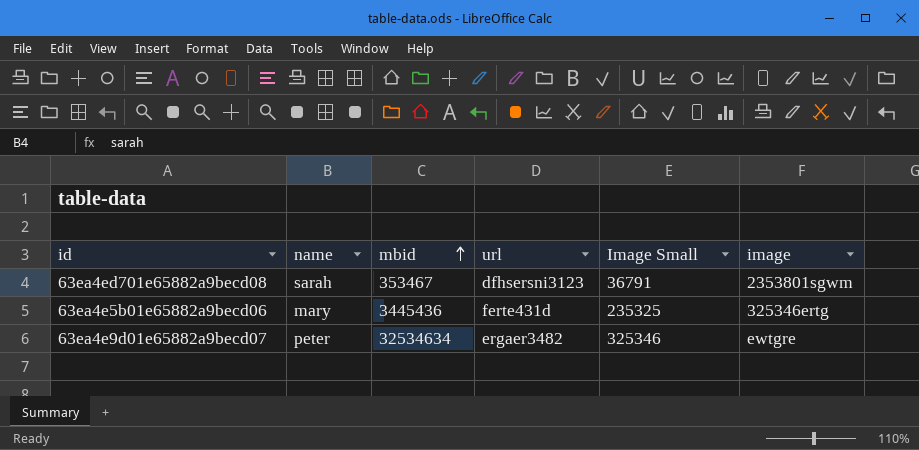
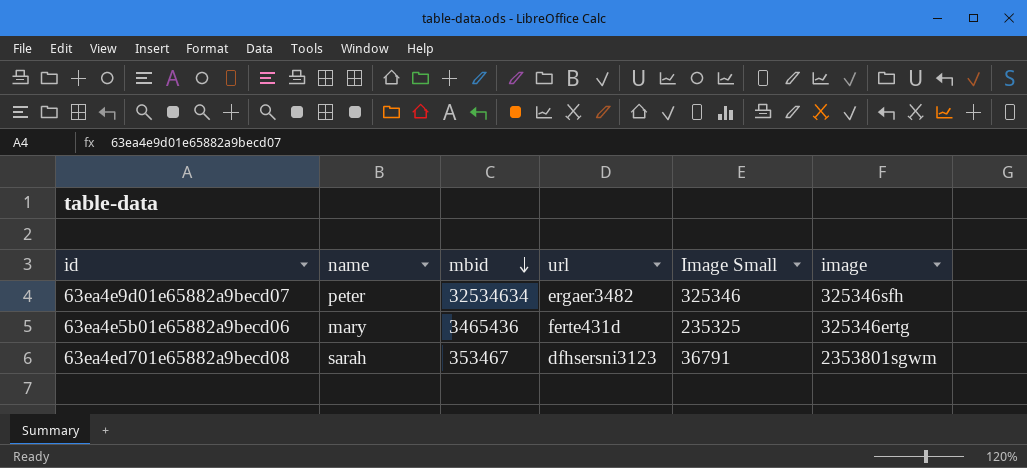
row order: mbid ascending -> mbid descending
63ea4e9d01e65882a9becd07 | image: ewtgre -> 325346sfh
63ea4e5b01e65882a9becd06 | mbid: 3445436 -> 3465436

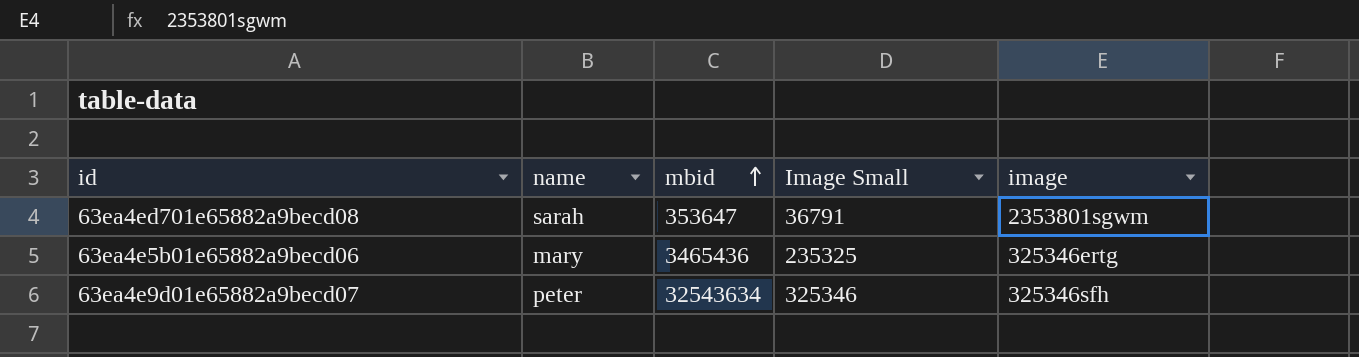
row order: mbid descending -> mbid ascending
column url | position: 4 -> none
63ea4ed701e65882a9becd08 | mbid: 353467 -> 353647
63ea4e9d01e65882a9becd07 | mbid: 32534634 -> 32543634

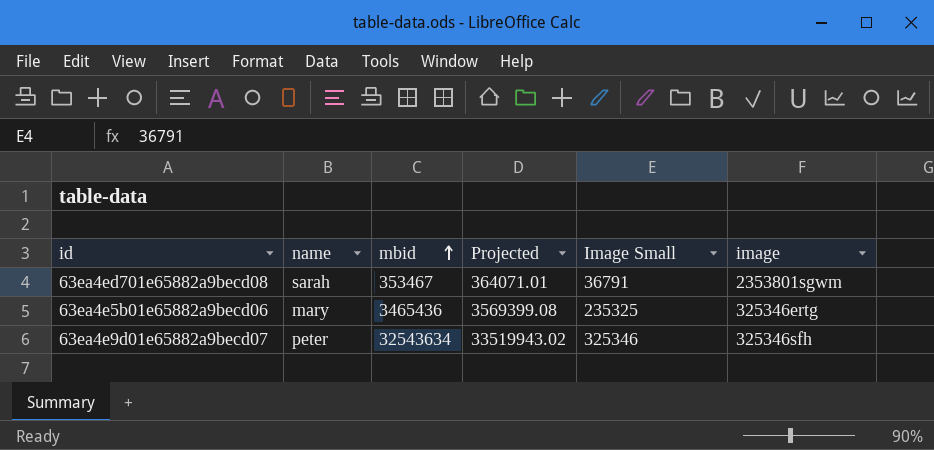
column Projected | formula: none -> [mbid] * 1.03
63ea4ed701e65882a9becd08 | mbid: 353647 -> 353467

